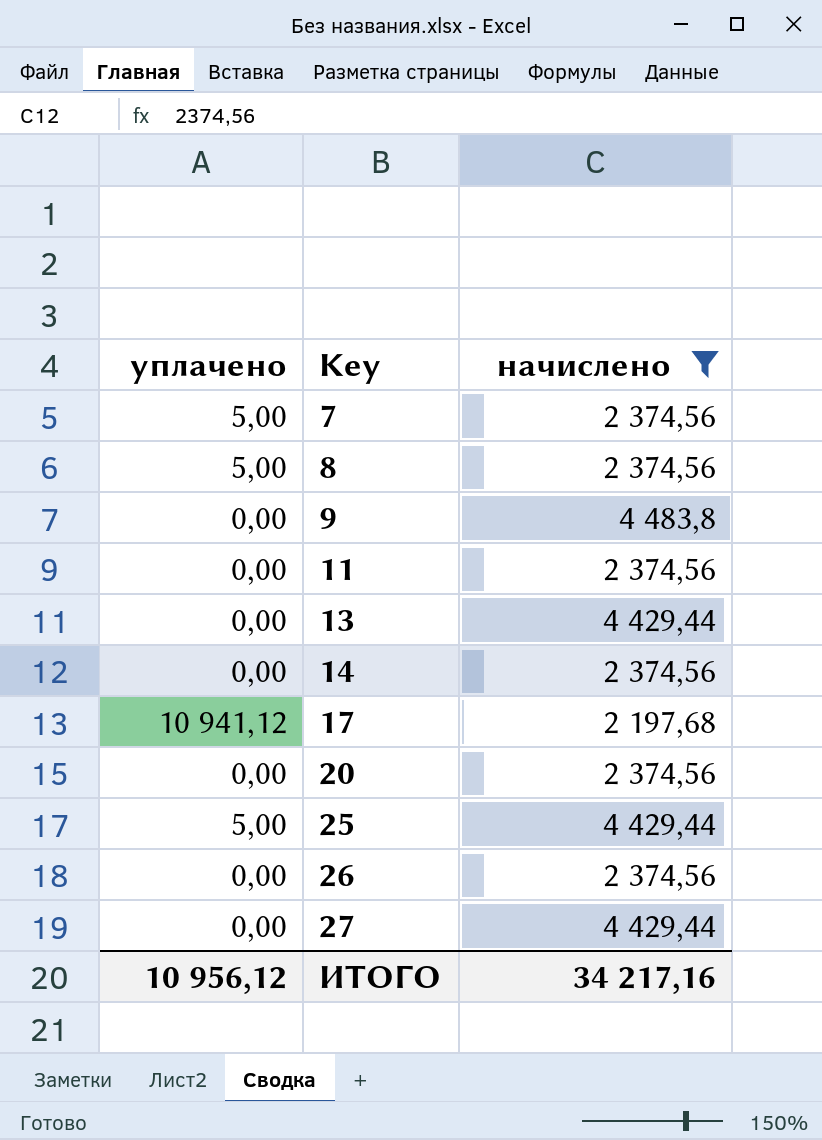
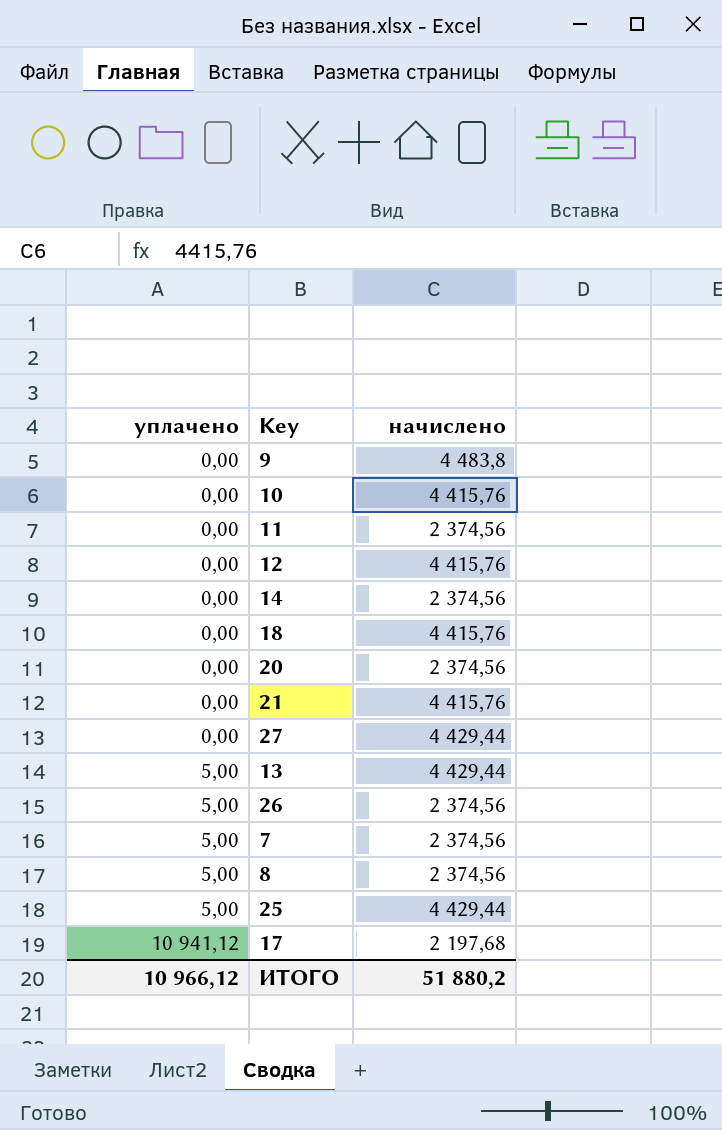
filter: начислено != 4 415,76 -> none
row order: Key ascending -> уплачено ascending
13 | уплачено: 0,00 -> 5,00
26 | уплачено: 0,00 -> 5,00
ИТОГО | уплачено: 10 956,12 -> 10 966,12
ИТОГО | начислено: 34 217,16 -> 51 880,2

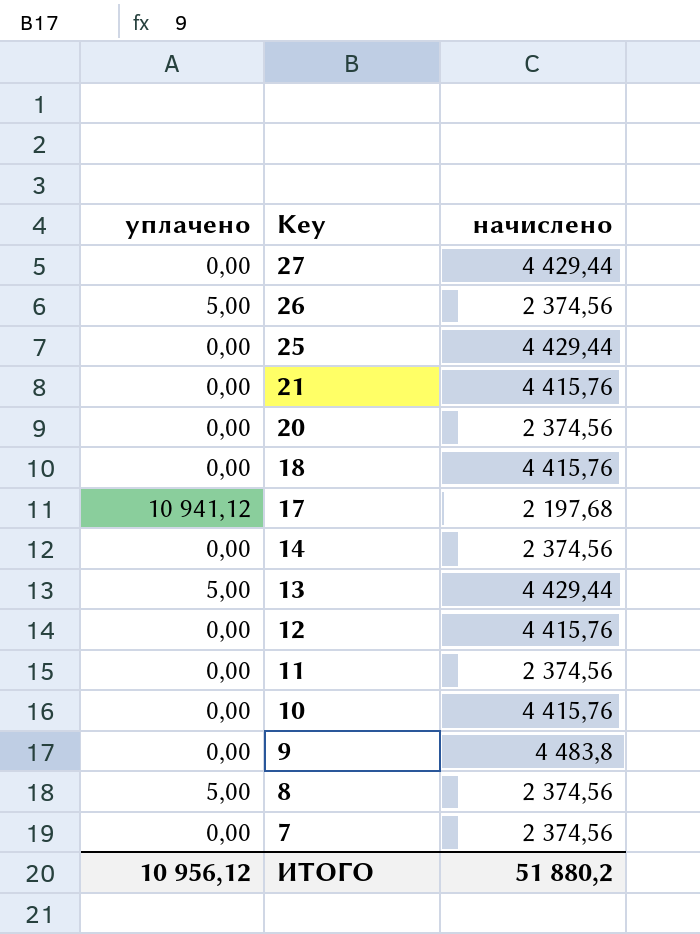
row order: уплачено ascending -> Key descending
25 | уплачено: 5,00 -> 0,00
7 | уплачено: 5,00 -> 0,00
ИТОГО | уплачено: 10 966,12 -> 10 956,12

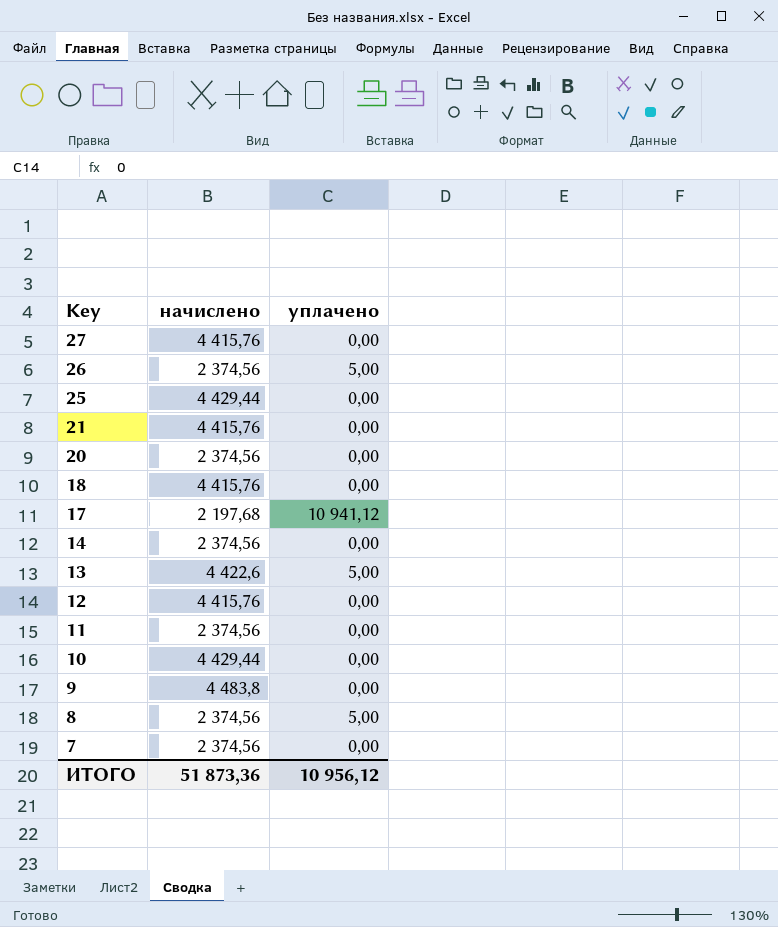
column уплачено | position: 1 -> 3
27 | начислено: 4 429,44 -> 4 415,76
13 | начислено: 4 429,44 -> 4 422,6
10 | начислено: 4 415,76 -> 4 429,44
ИТОГО | начислено: 51 880,2 -> 51 873,36

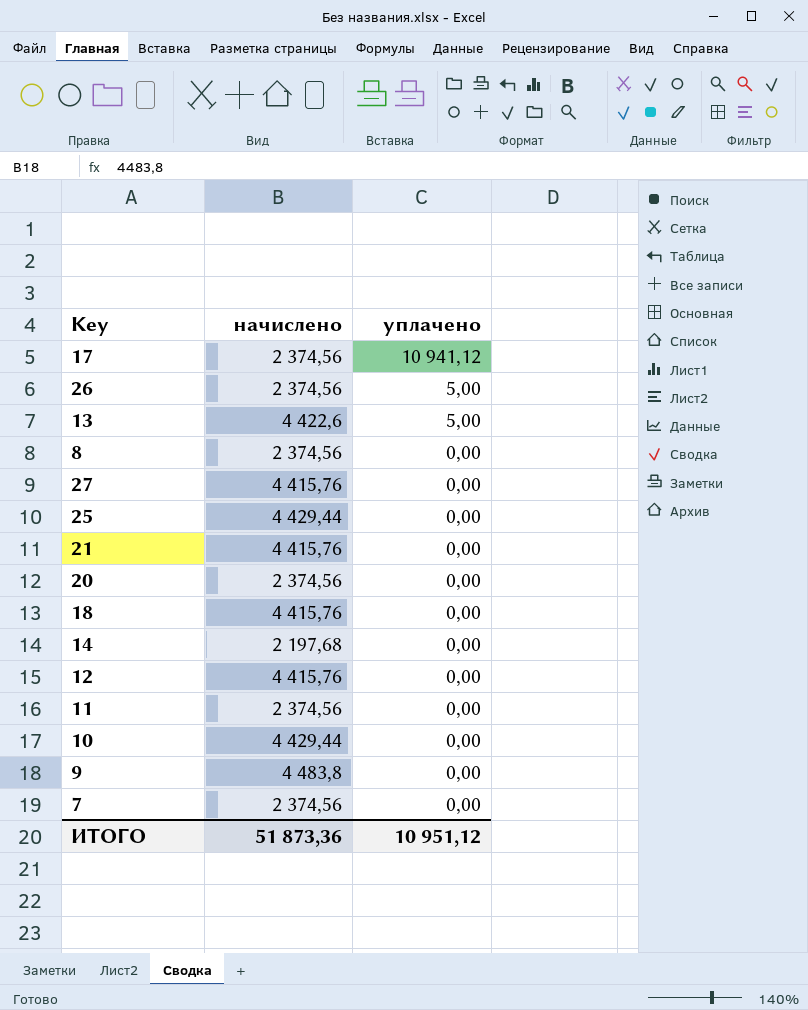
row order: Key descending -> уплачено descending
17 | начислено: 2 197,68 -> 2 374,56
8 | уплачено: 5,00 -> 0,00
14 | начислено: 2 374,56 -> 2 197,68
ИТОГО | уплачено: 10 956,12 -> 10 951,12

